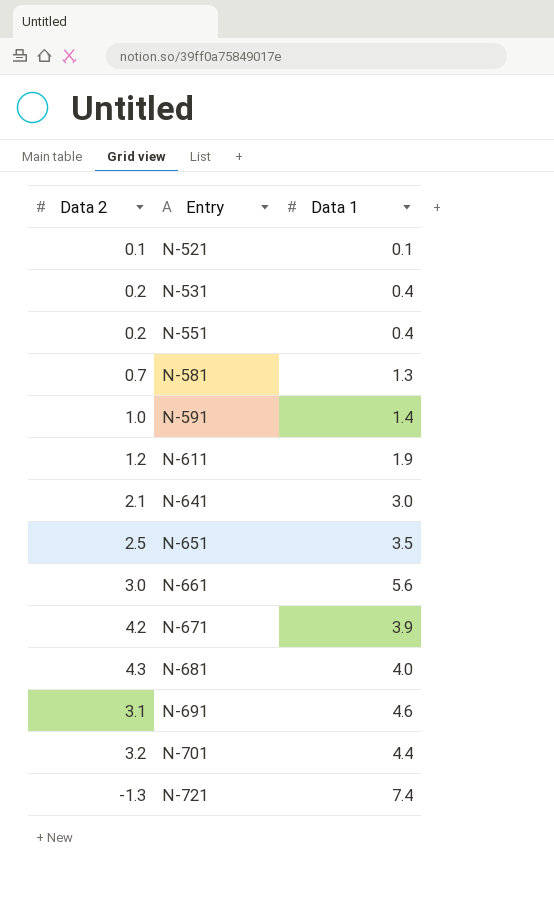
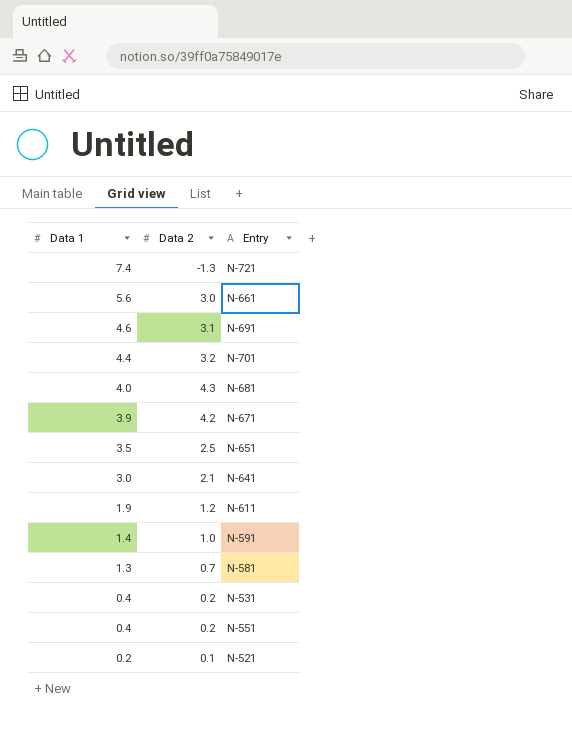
row order: Entry ascending -> Data 1 descending
column Data 1 | position: 3 -> 1
N-521 | Data 1: 0.1 -> 0.2

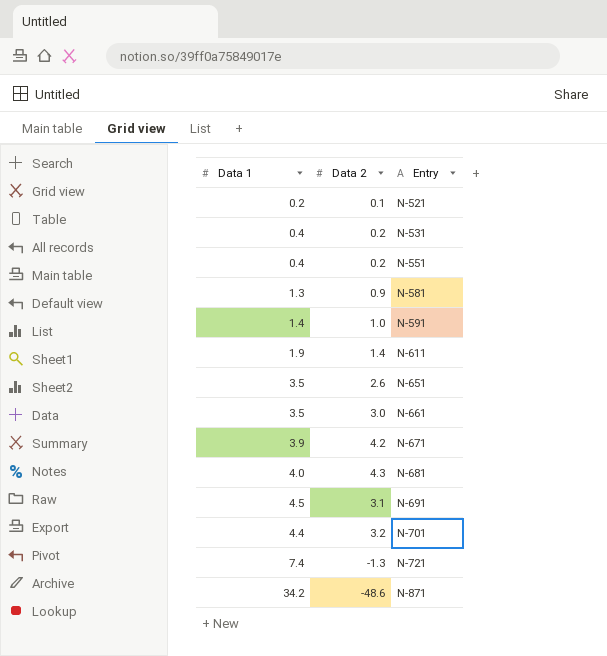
row order: Data 1 descending -> Entry ascending
row N-641: 3.0 | 2.1 -> none
N-581 | Data 2: 0.7 -> 0.9
N-611 | Data 2: 1.2 -> 1.4
N-651 | Data 2: 2.5 -> 2.6
N-661 | Data 1: 5.6 -> 3.5
N-691 | Data 1: 4.6 -> 4.5
row N-871: none -> 34.2 | -48.6

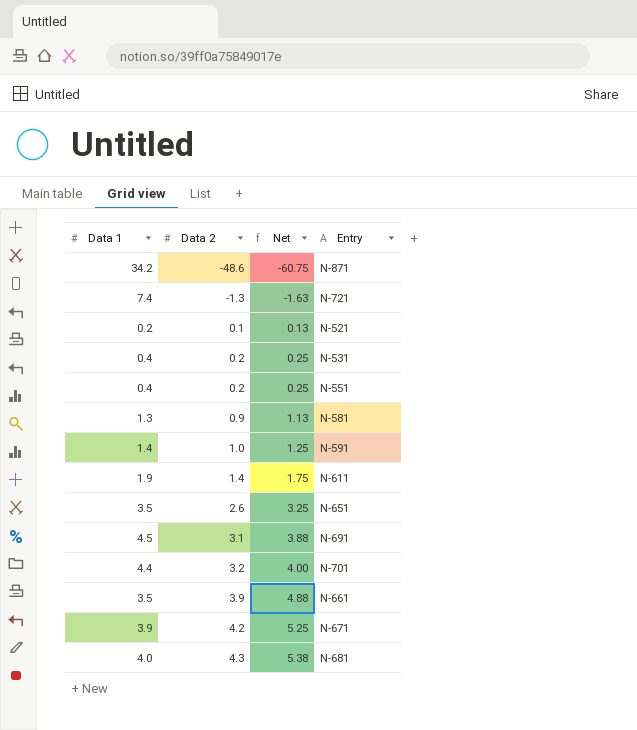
row order: Entry ascending -> Data 2 ascending
column Net | formula: none -> [Data 2] * 1.25
N-661 | Data 2: 3.0 -> 3.9

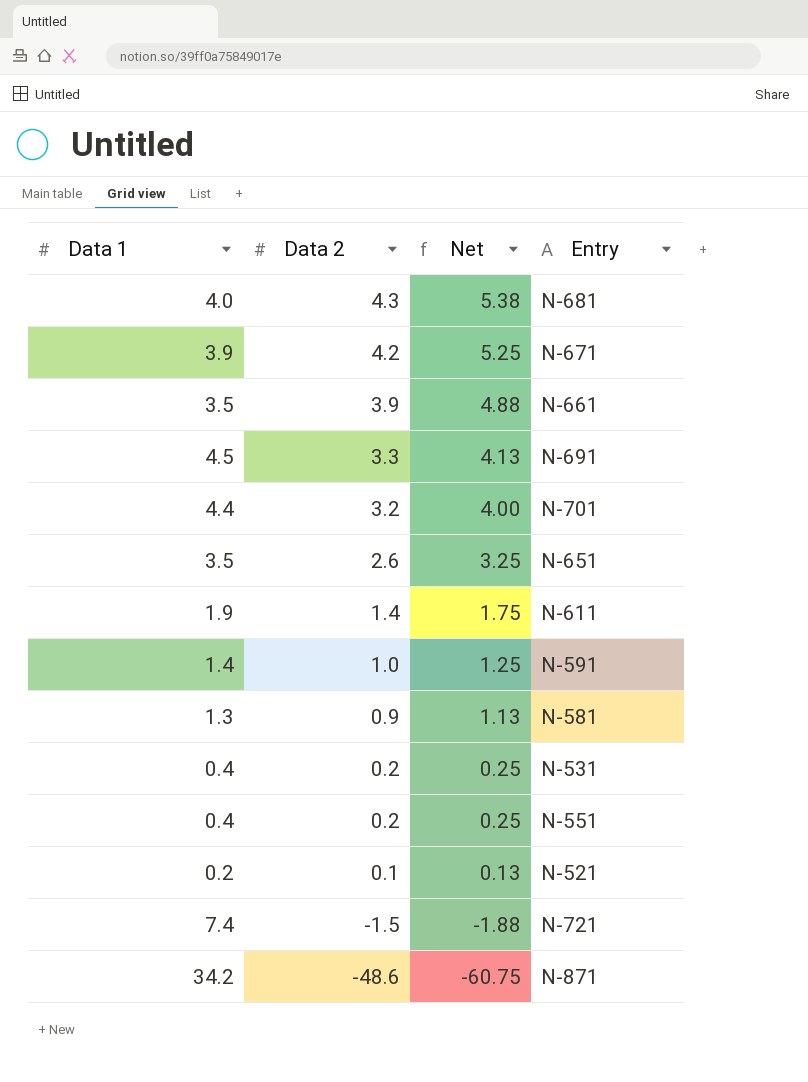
row order: Data 2 ascending -> Data 2 descending
N-691 | Data 2: 3.1 -> 3.3
N-691 | Net: 3.88 -> 4.13
N-721 | Data 2: -1.3 -> -1.5
N-721 | Net: -1.63 -> -1.88

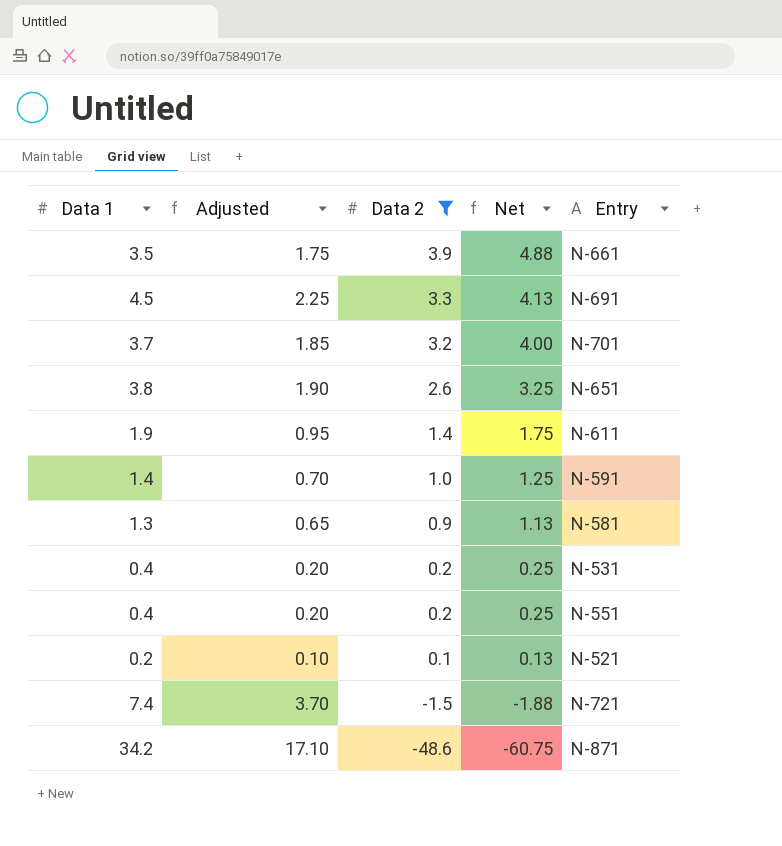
filter: none -> Data 2 <= 3.9
column Adjusted | formula: none -> [Data 1] * 0.5
N-701 | Data 1: 4.4 -> 3.7
N-651 | Data 1: 3.5 -> 3.8

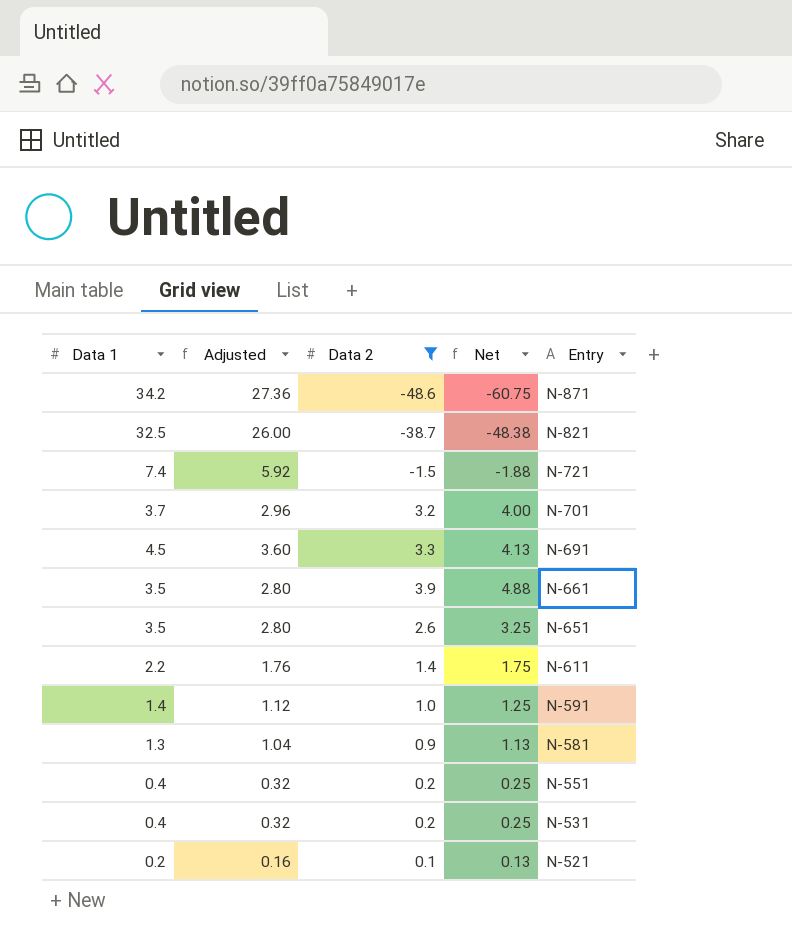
row order: Data 2 descending -> Entry descending
column Adjusted | formula: [Data 1] * 0.5 -> [Data 1] * 0.8
row N-821: none -> 32.5 | 26.00 | -38.7 | -48.38
N-651 | Data 1: 3.8 -> 3.5
N-611 | Data 1: 1.9 -> 2.2

